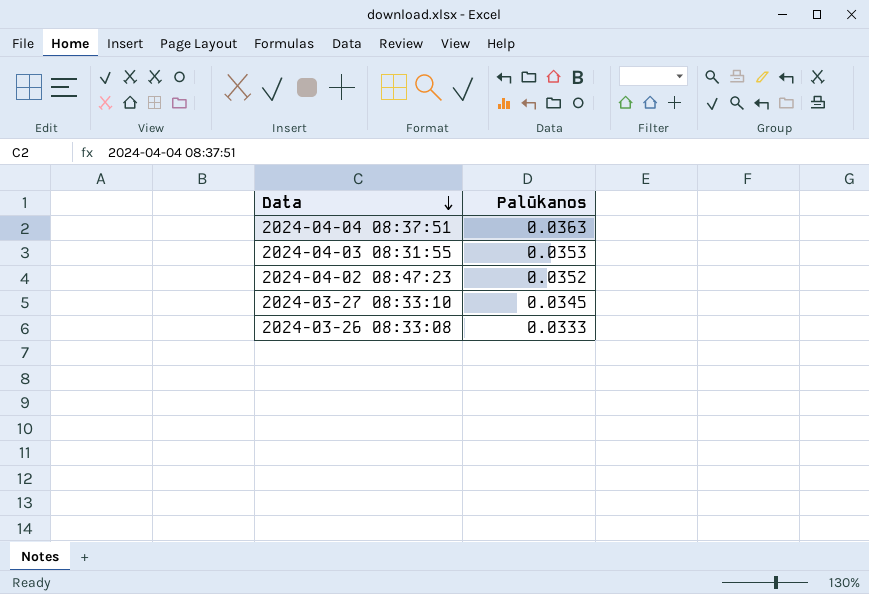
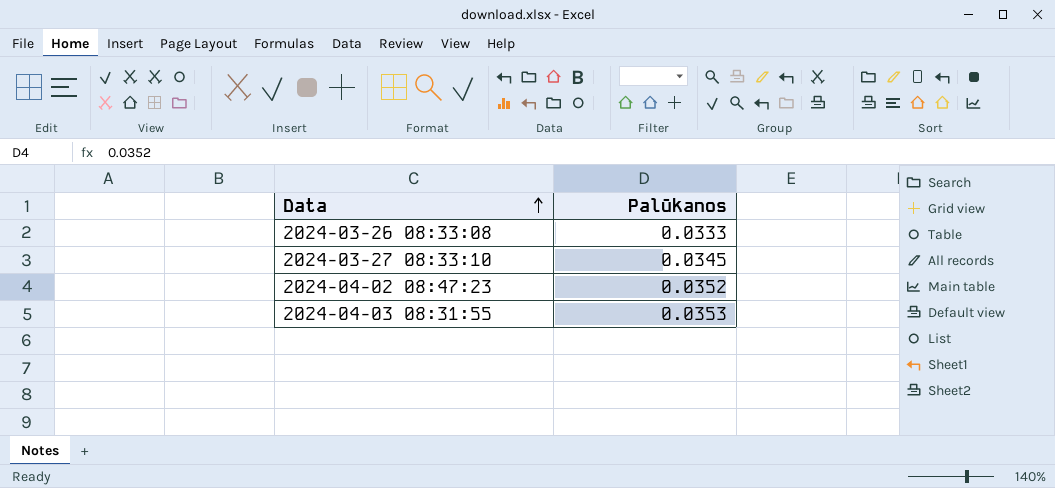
row order: Data descending -> Data ascending
row 2024-04-04 08:37:51: 0.0363 -> none

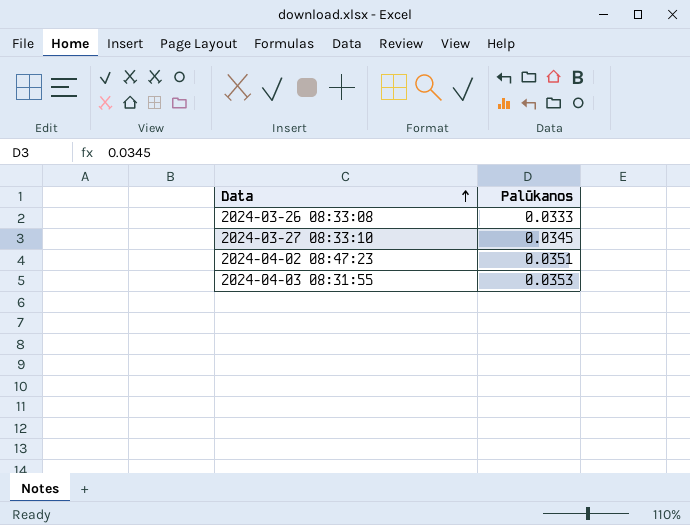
2024-04-02 08:47:23 | Palūkanos: 0.0352 -> 0.0351

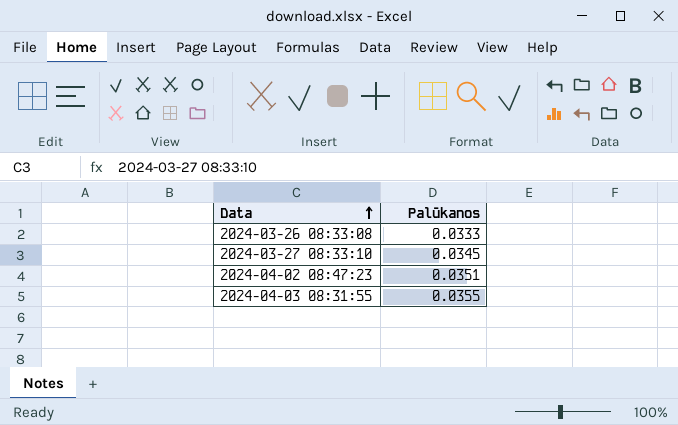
2024-04-03 08:31:55 | Palūkanos: 0.0353 -> 0.0355

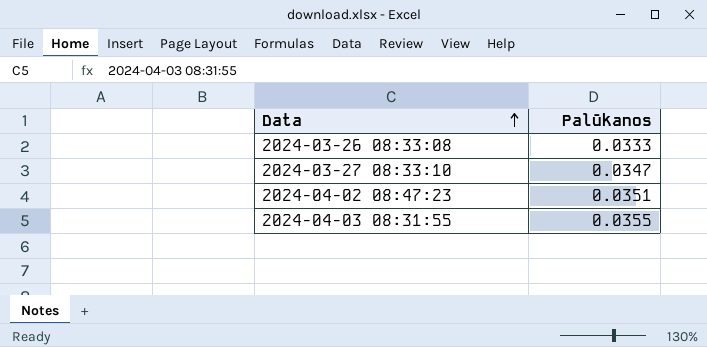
2024-03-27 08:33:10 | Palūkanos: 0.0345 -> 0.0347

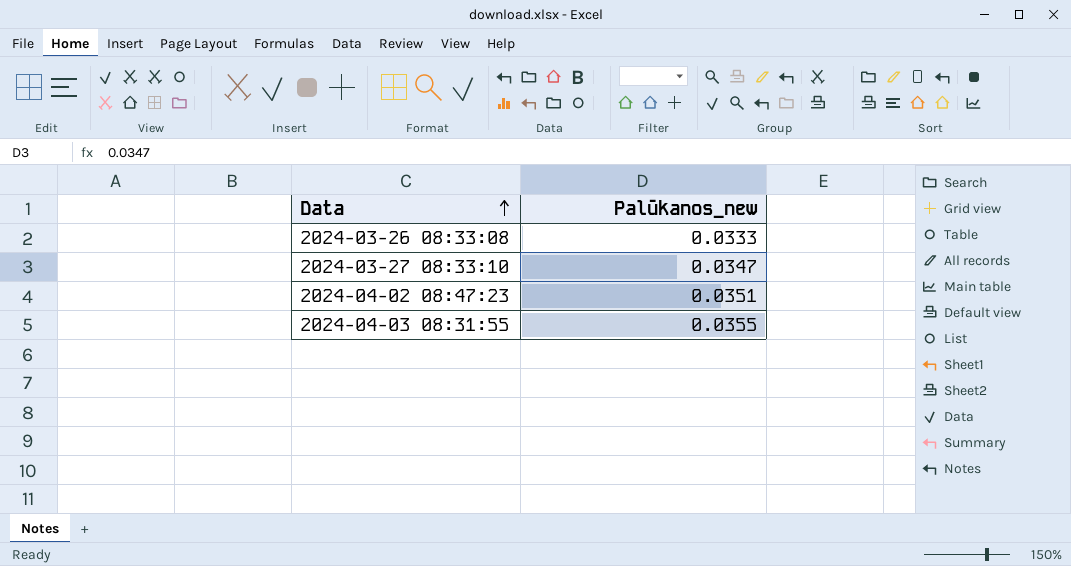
column name: Palūkanos -> Palūkanos_new

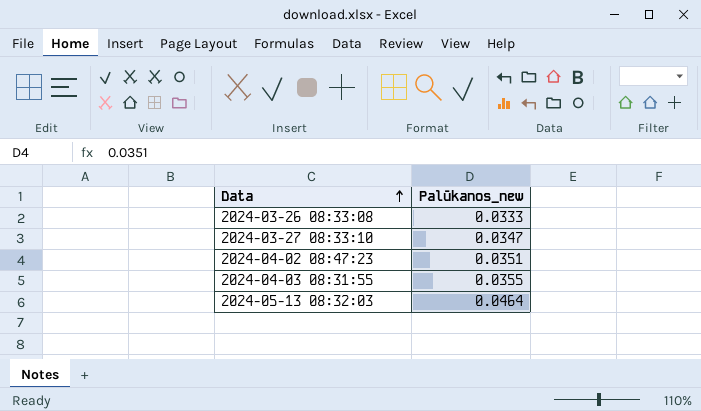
row 2024-05-13 08:32:03: none -> 0.0464

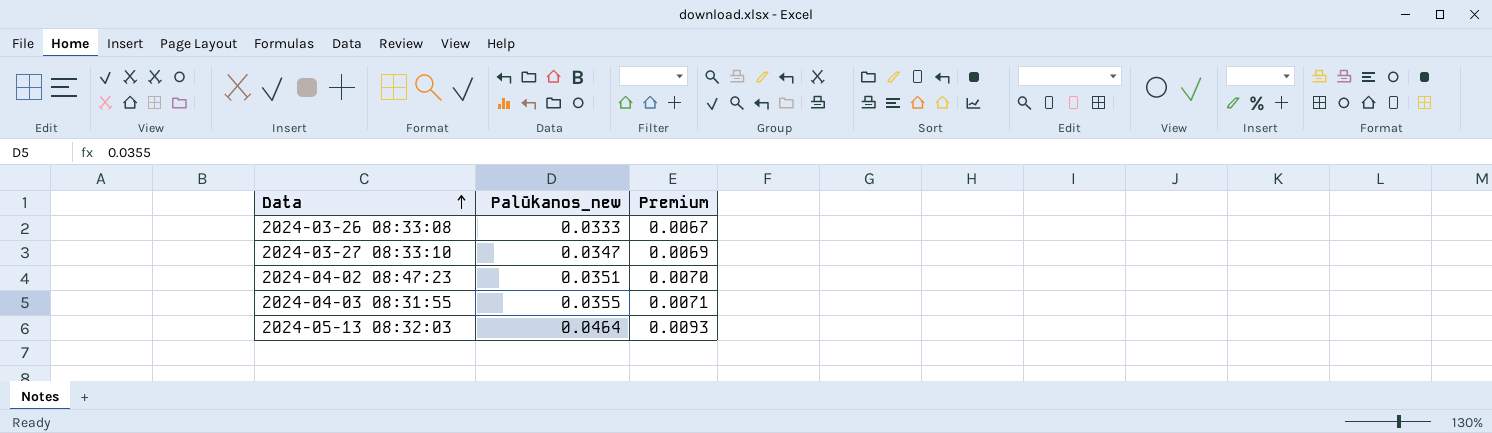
column Premium | formula: none -> [Palūkanos_new] * 0.2

